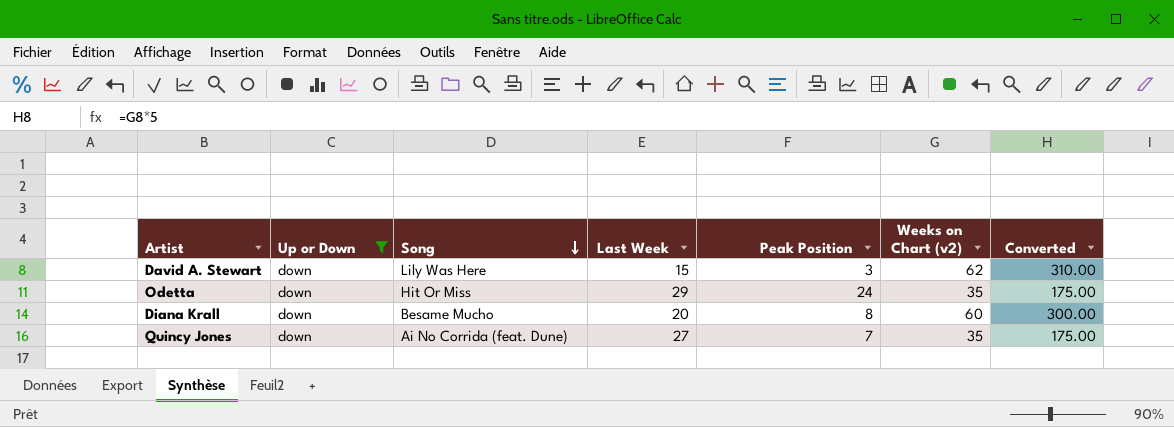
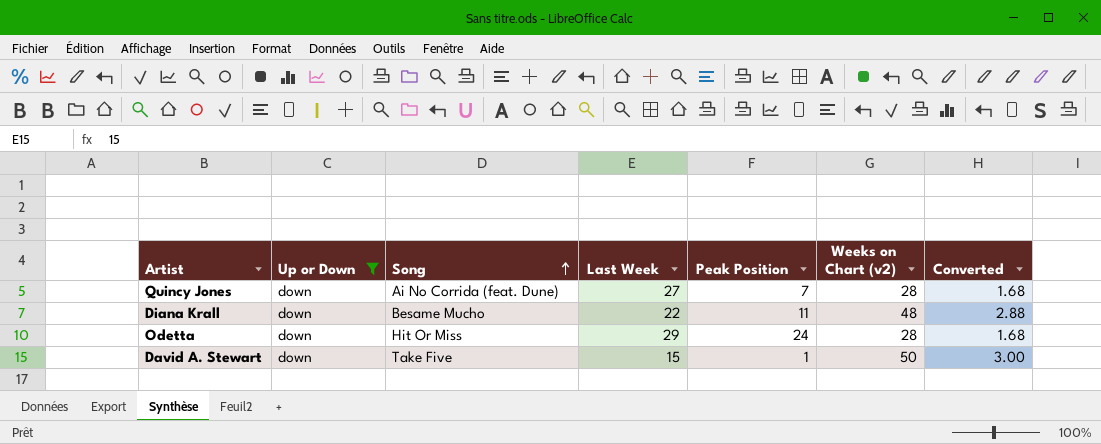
row order: Song descending -> Song ascending
column Converted | formula: [Weeks on Chart (v2)] * 5 -> [Weeks on Chart (v2)] * 0.06
Quincy Jones | Weeks on Chart (v2): 35 -> 28
Diana Krall | Last Week: 20 -> 22
Diana Krall | Peak Position: 8 -> 11
Diana Krall | Weeks on Chart (v2): 60 -> 48
Odetta | Weeks on Chart (v2): 35 -> 28
David A. Stewart | Song: Lily Was Here -> Take Five
David A. Stewart | Peak Position: 3 -> 1
David A. Stewart | Weeks on Chart (v2): 62 -> 50

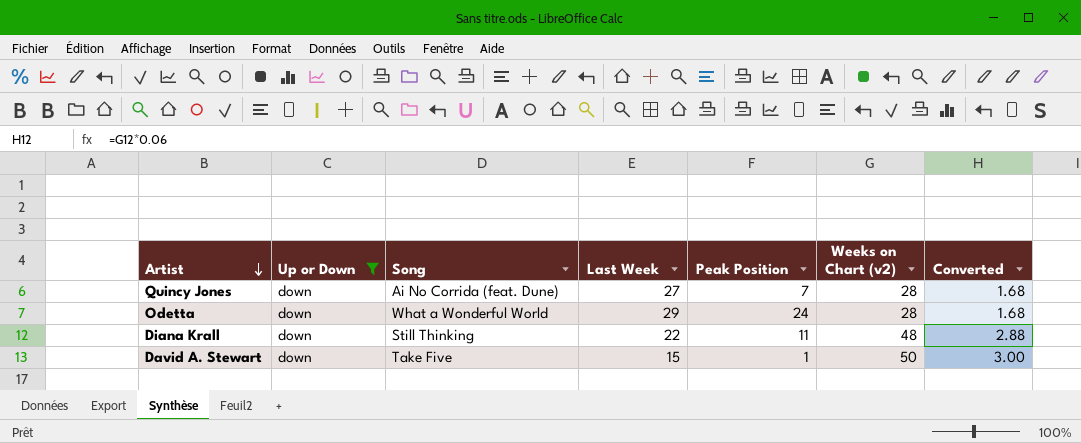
row order: Song ascending -> Artist descending
Odetta | Song: Hit Or Miss -> What a Wonderful World
Diana Krall | Song: Besame Mucho -> Still Thinking

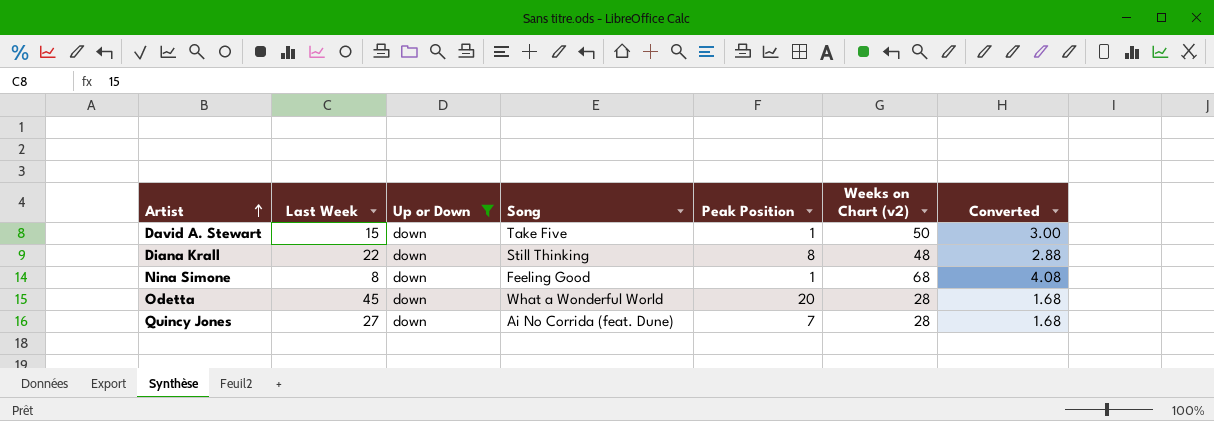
row order: Artist descending -> Artist ascending
column Last Week | position: 4 -> 2
Diana Krall | Peak Position: 11 -> 8
row Nina Simone: none -> 8 | down | Feeling Good | 1 | 68 | 4.08
Odetta | Last Week: 29 -> 45
Odetta | Peak Position: 24 -> 20

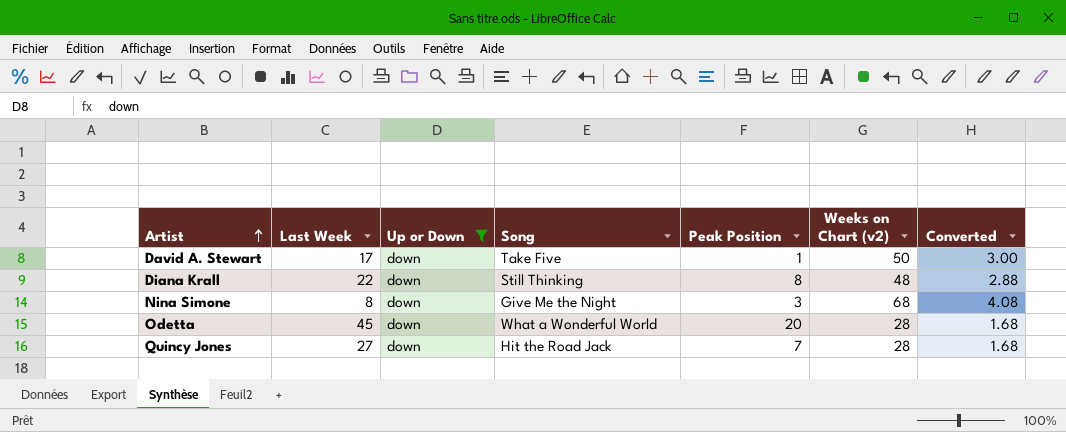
David A. Stewart | Last Week: 15 -> 17
Nina Simone | Song: Feeling Good -> Give Me the Night
Nina Simone | Peak Position: 1 -> 3
Quincy Jones | Song: Ai No Corrida (feat. Dune) -> Hit the Road Jack

